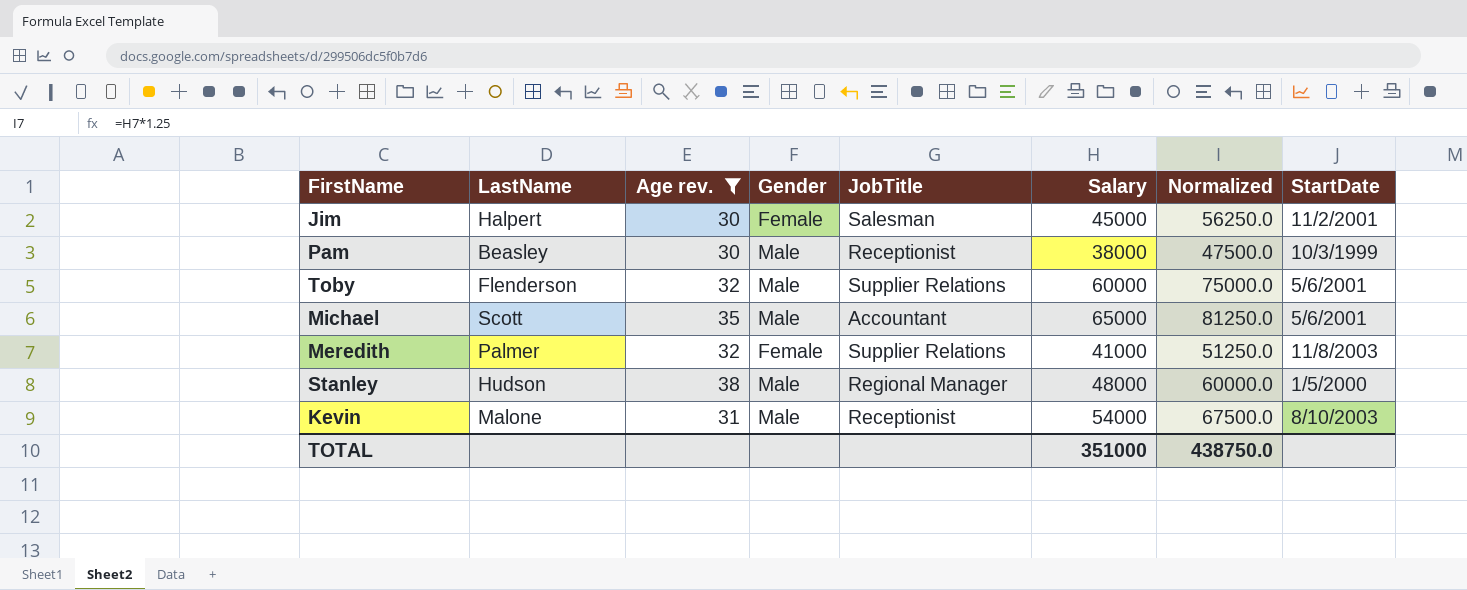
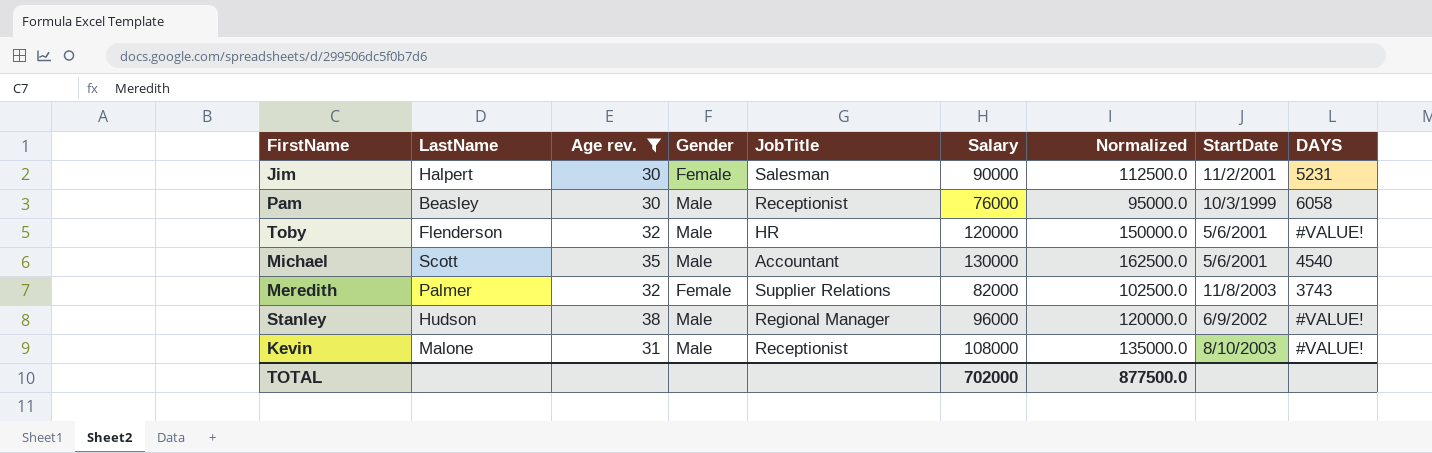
column DAYS | position: none -> 9
Jim | Salary: 45000 -> 90000
Jim | Normalized: 56250.0 -> 112500.0
Pam | Salary: 38000 -> 76000
Pam | Normalized: 47500.0 -> 95000.0
Toby | JobTitle: Supplier Relations -> HR
Toby | Salary: 60000 -> 120000
Toby | Normalized: 75000.0 -> 150000.0
Michael | Salary: 65000 -> 130000
Michael | Normalized: 81250.0 -> 162500.0
Meredith | Salary: 41000 -> 82000
Meredith | Normalized: 51250.0 -> 102500.0
Stanley | Salary: 48000 -> 96000
Stanley | Normalized: 60000.0 -> 120000.0
Stanley | StartDate: 1/5/2000 -> 6/9/2002
Kevin | Salary: 54000 -> 108000
Kevin | Normalized: 67500.0 -> 135000.0
TOTAL | Salary: 351000 -> 702000
TOTAL | Normalized: 438750.0 -> 877500.0

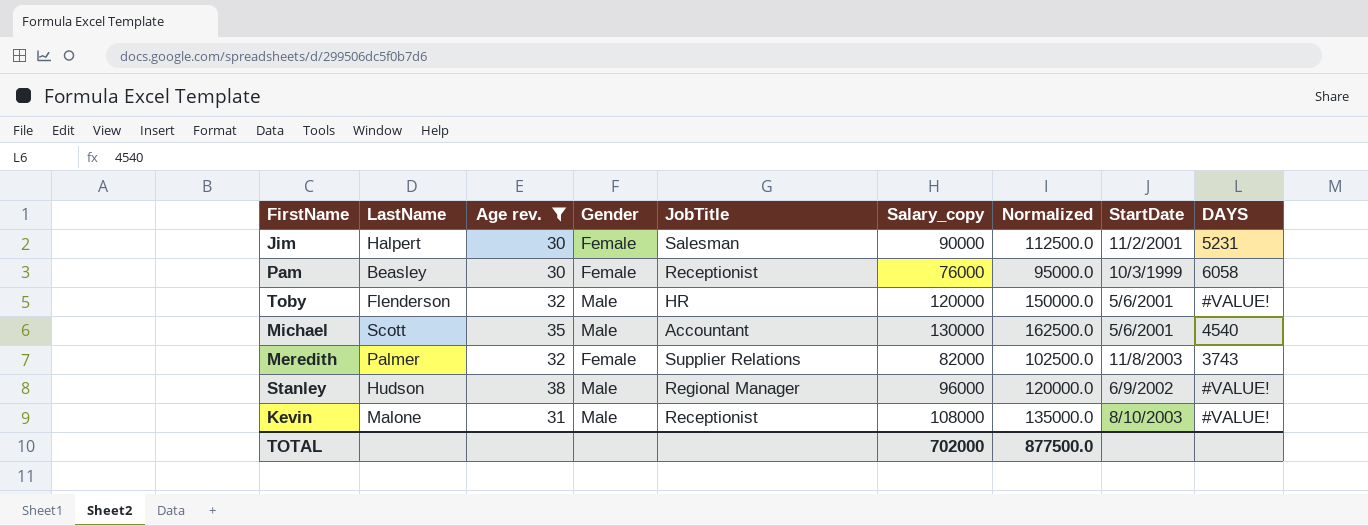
column name: Salary -> Salary_copy
Pam | Gender: Male -> Female

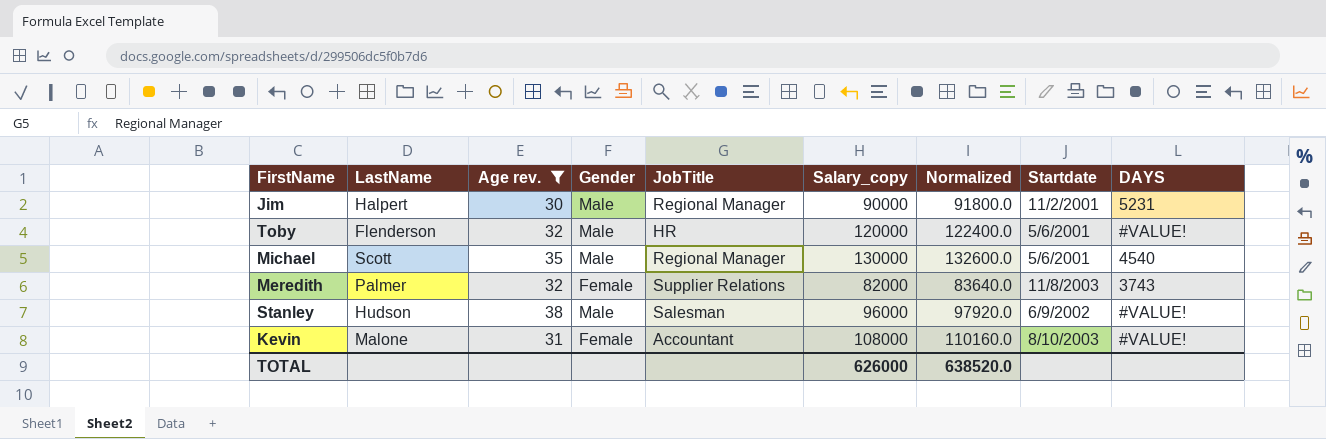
column Normalized | formula: [Salary_copy] * 1.25 -> [Salary_copy] * 1.02
column name: StartDate -> Startdate
row Pam: Beasley | 30 | Female | Receptionist | 76000 | 95000.0 | 10/3/1999 | 6058 -> none
Jim | Gender: Female -> Male
Jim | JobTitle: Salesman -> Regional Manager
Michael | JobTitle: Accountant -> Regional Manager
Stanley | JobTitle: Regional Manager -> Salesman
Kevin | Gender: Male -> Female
Kevin | JobTitle: Receptionist -> Accountant
TOTAL | Salary_copy: 702000 -> 626000
TOTAL | Normalized: 877500.0 -> 638520.0

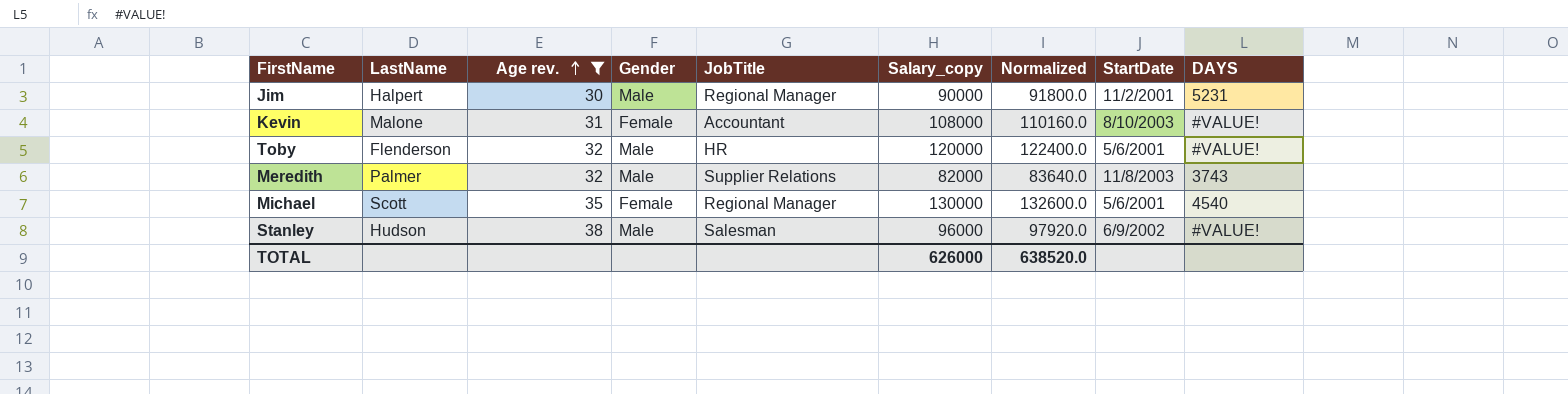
row order: none -> Age rev. ascending
column name: Startdate -> StartDate
Meredith | Gender: Female -> Male
Michael | Gender: Male -> Female

